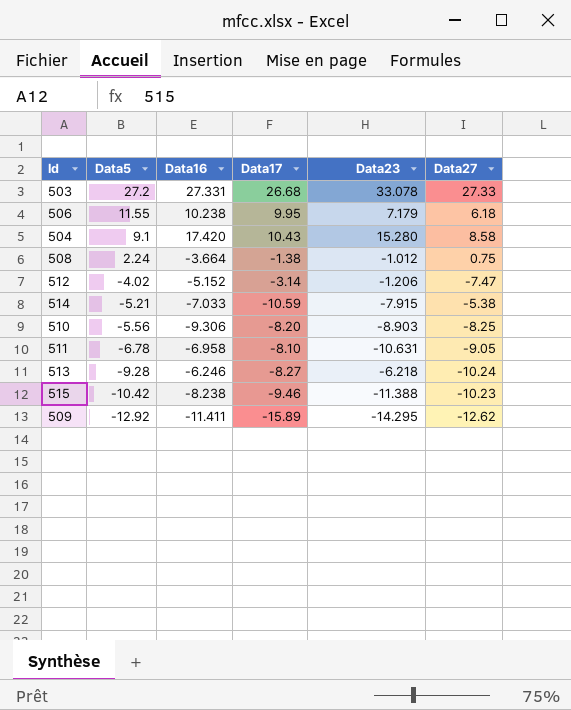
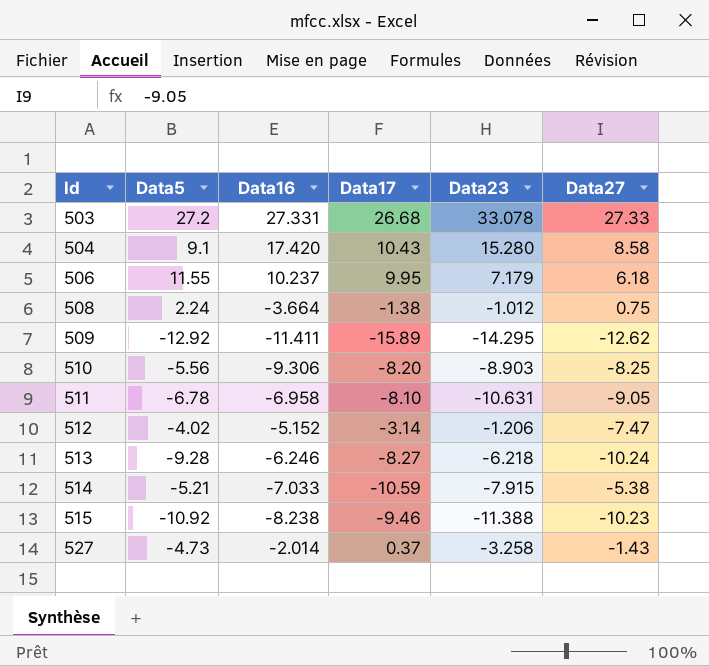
row order: Data5 descending -> Id ascending
506 | Data16: 10.238 -> 10.237
515 | Data5: -10.42 -> -10.92
row 527: none -> -4.73 | -2.014 | 0.37 | -3.258 | -1.43

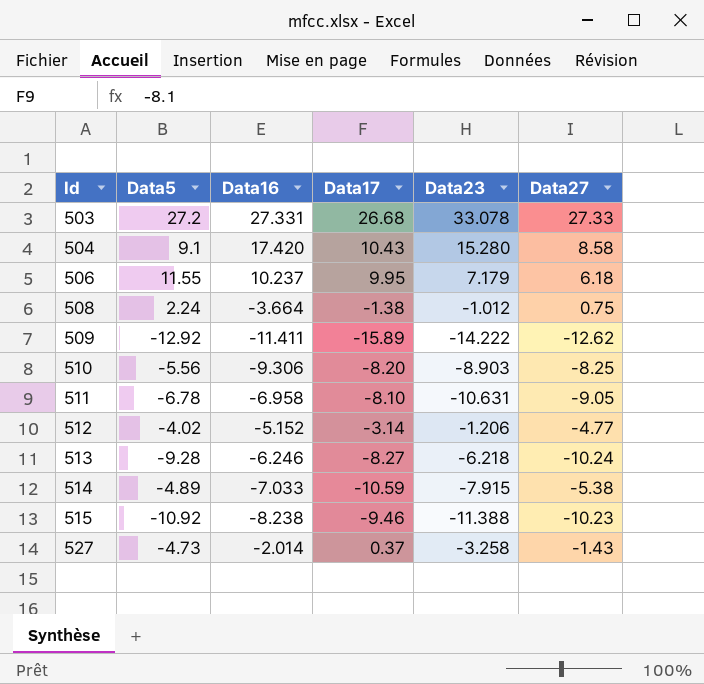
509 | Data23: -14.295 -> -14.222
512 | Data27: -7.47 -> -4.77
514 | Data5: -5.21 -> -4.89

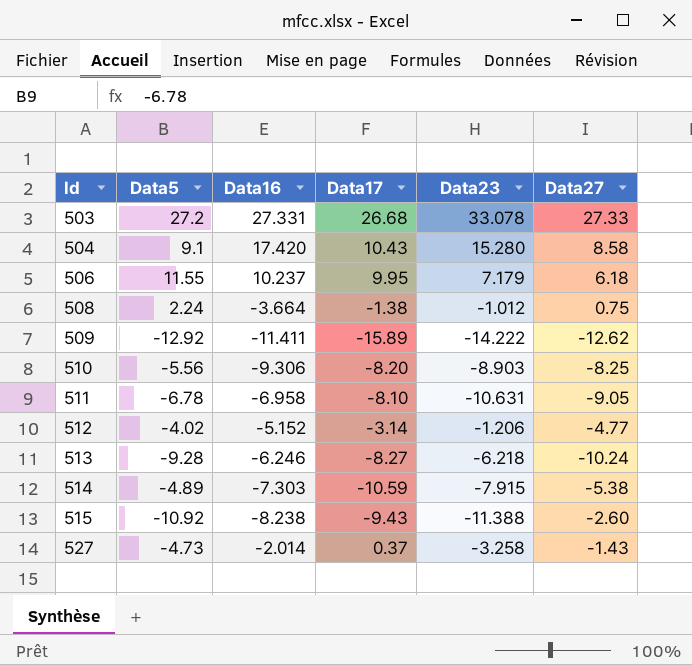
514 | Data16: -7.033 -> -7.303
515 | Data17: -9.46 -> -9.43
515 | Data27: -10.23 -> -2.60

